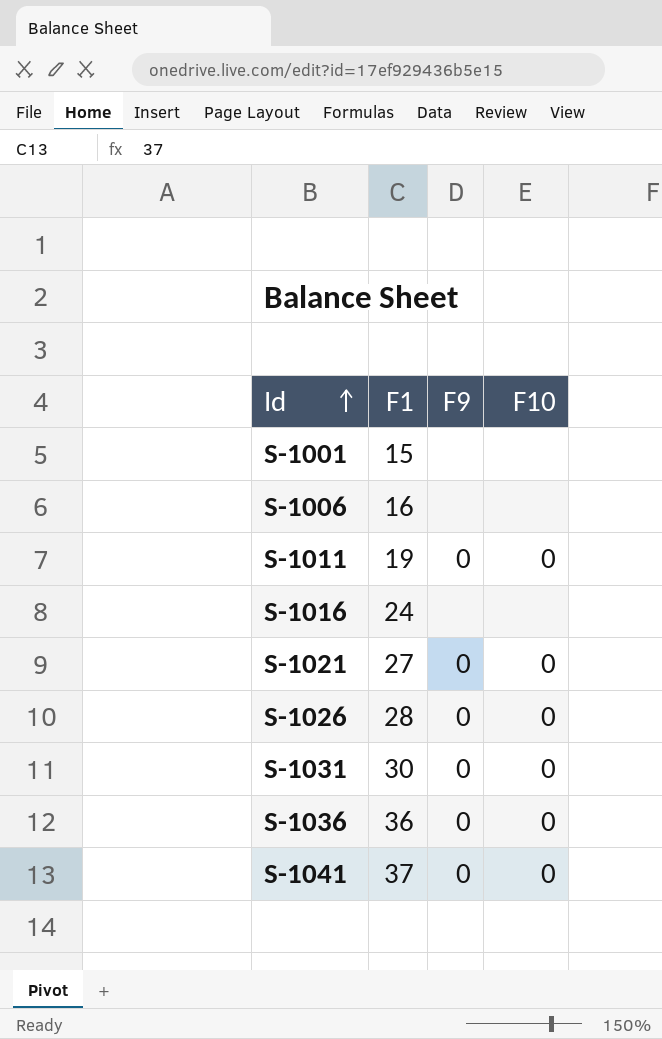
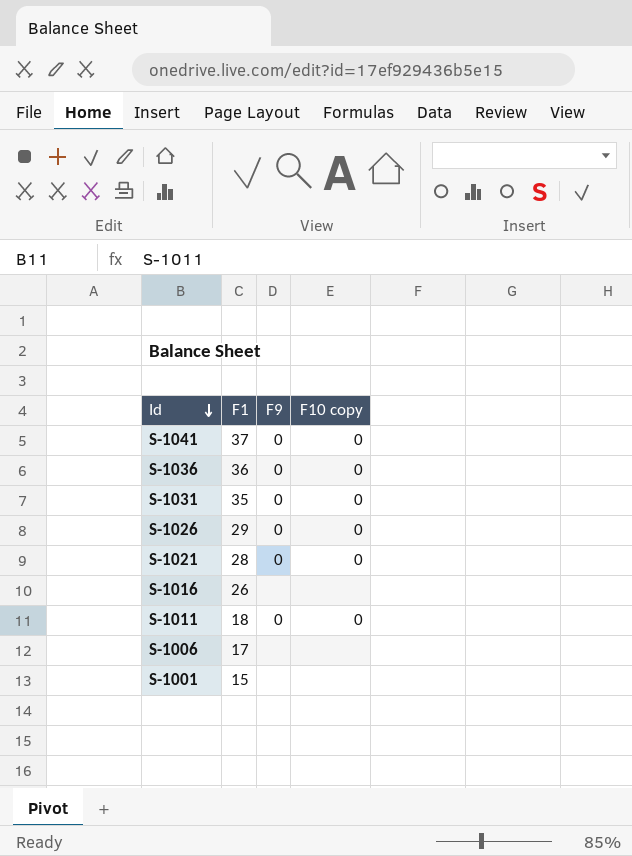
row order: Id ascending -> Id descending
column name: F10 -> F10 copy
S-1031 | F1: 30 -> 35
S-1026 | F1: 28 -> 29
S-1021 | F1: 27 -> 28
S-1016 | F1: 24 -> 26
S-1011 | F1: 19 -> 18
S-1006 | F1: 16 -> 17

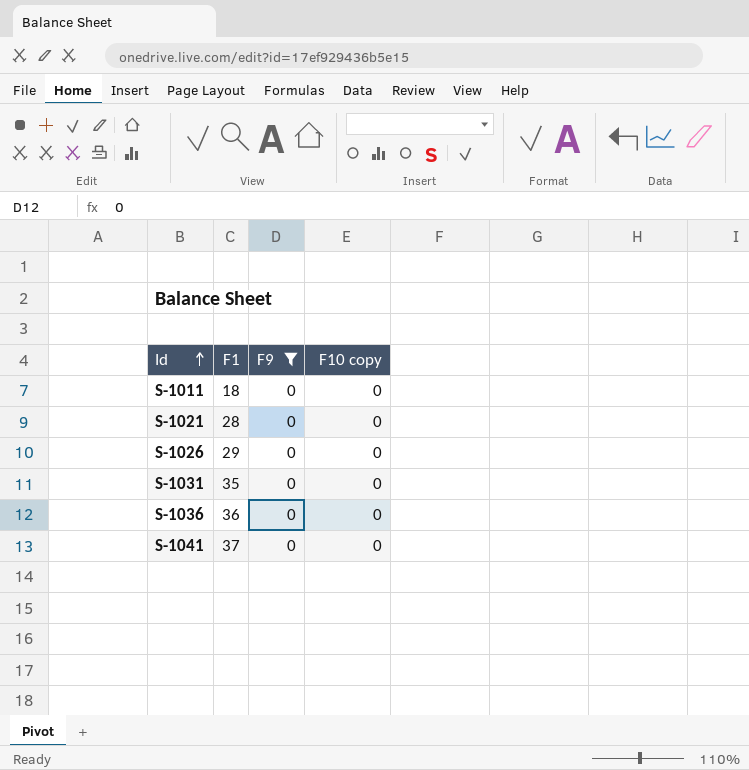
filter: none -> F9 = 0
row order: Id descending -> Id ascending

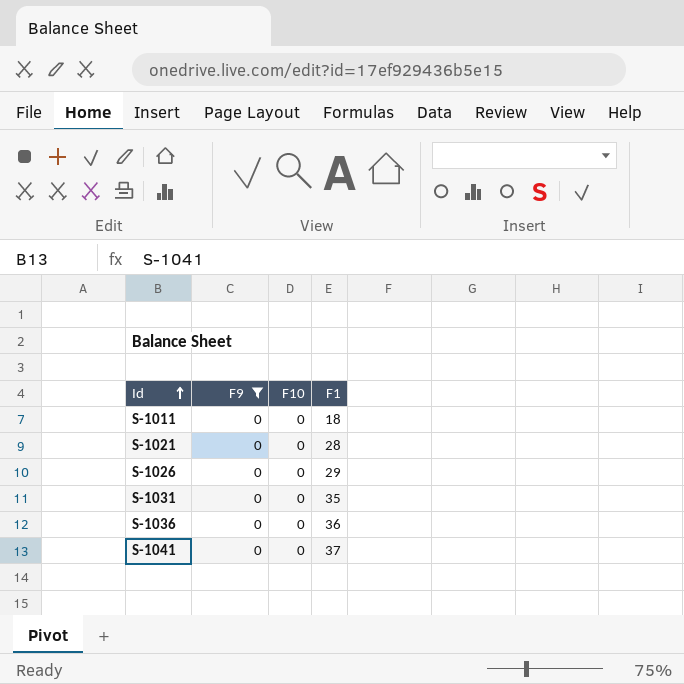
column name: F10 copy -> F10
column F1 | position: 2 -> 4

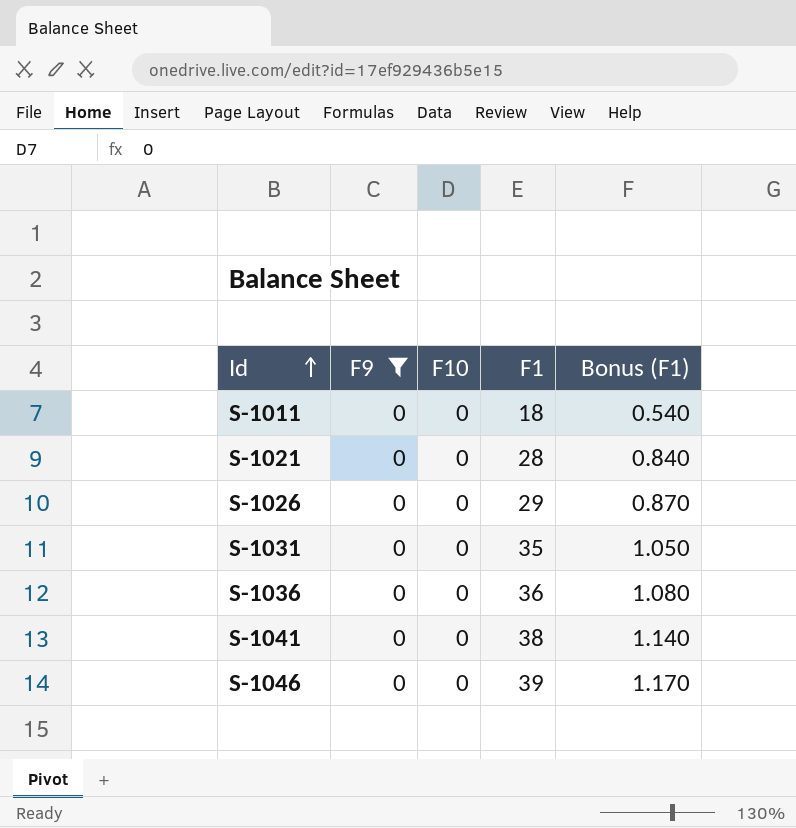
column Bonus (F1) | formula: none -> [F1] * 0.03
S-1041 | F1: 37 -> 38
row S-1046: none -> 0 | 0 | 39 | 1.170

